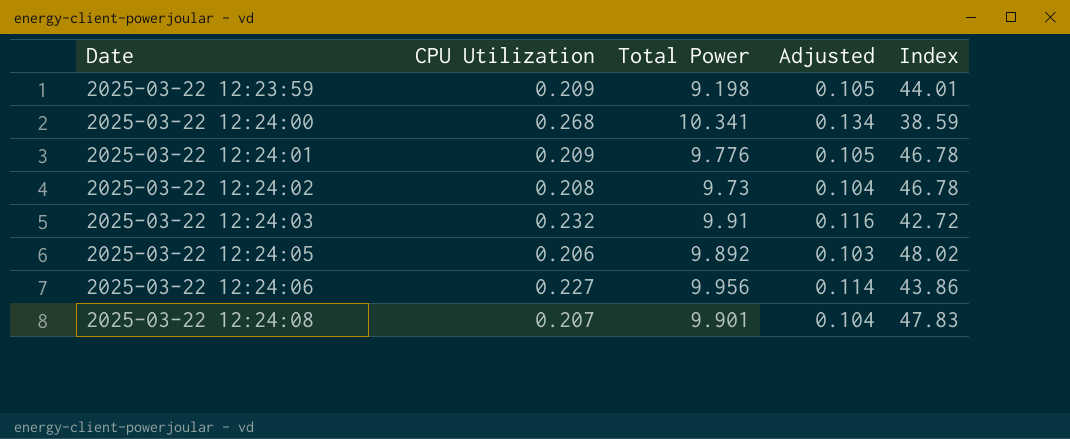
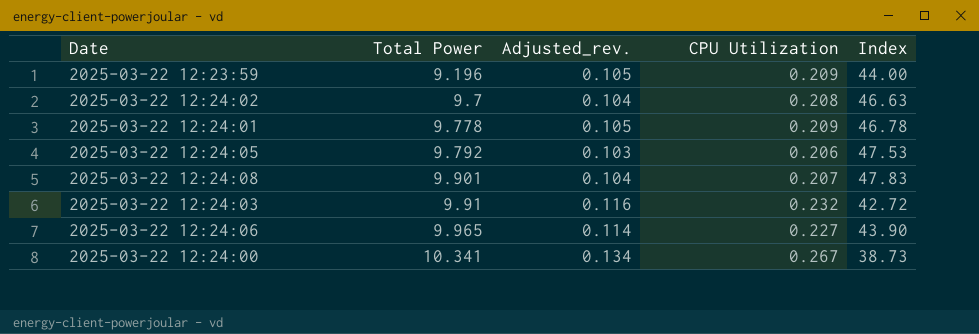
row order: Date ascending -> Total Power ascending
column name: Adjusted -> Adjusted_rev.
column CPU Utilization | position: 2 -> 4
2025-03-22 12:23:59 | Total Power: 9.198 -> 9.196
2025-03-22 12:23:59 | Index: 44.01 -> 44.00
2025-03-22 12:24:02 | Total Power: 9.73 -> 9.7
2025-03-22 12:24:02 | Index: 46.78 -> 46.63
2025-03-22 12:24:01 | Total Power: 9.776 -> 9.778
2025-03-22 12:24:05 | Total Power: 9.892 -> 9.792
2025-03-22 12:24:05 | Index: 48.02 -> 47.53
2025-03-22 12:24:06 | Total Power: 9.956 -> 9.965
2025-03-22 12:24:06 | Index: 43.86 -> 43.90
2025-03-22 12:24:00 | CPU Utilization: 0.268 -> 0.267
2025-03-22 12:24:00 | Index: 38.59 -> 38.73

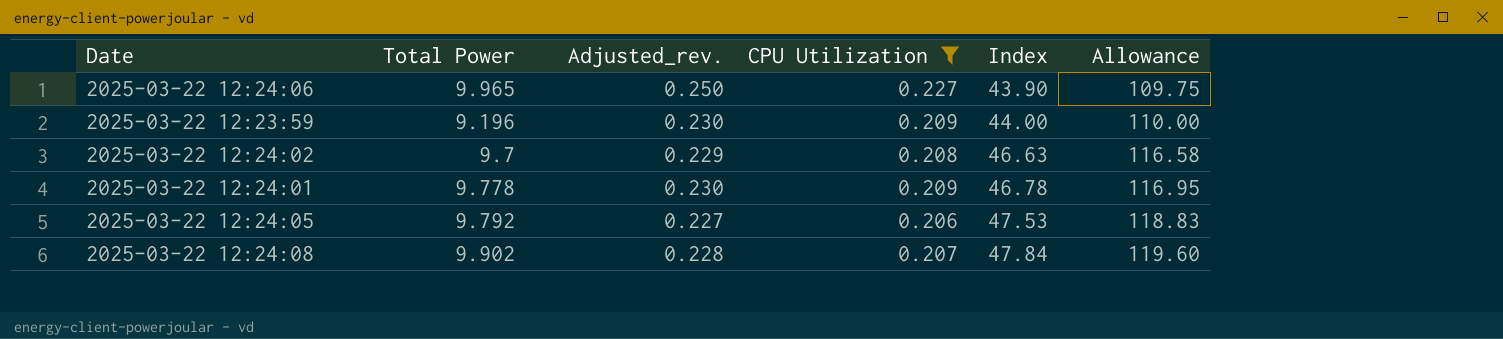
filter: none -> CPU Utilization <= 0.227
row order: Total Power ascending -> Index ascending
column Adjusted_rev. | formula: [CPU Utilization] * 0.5 -> [CPU Utilization] * 1.1
column Allowance | formula: none -> [Index] * 2.5
2025-03-22 12:24:08 | Total Power: 9.901 -> 9.902
2025-03-22 12:24:08 | Index: 47.83 -> 47.84

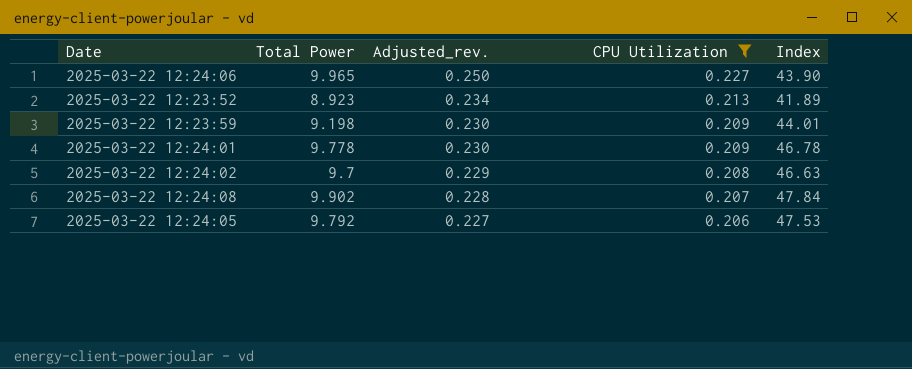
row order: Index ascending -> Adjusted_rev. descending
column Allowance | formula: [Index] * 2.5 -> none
row 2025-03-22 12:23:52: none -> 8.923 | 0.234 | 0.213 | 41.89
2025-03-22 12:23:59 | Total Power: 9.196 -> 9.198
2025-03-22 12:23:59 | Index: 44.00 -> 44.01

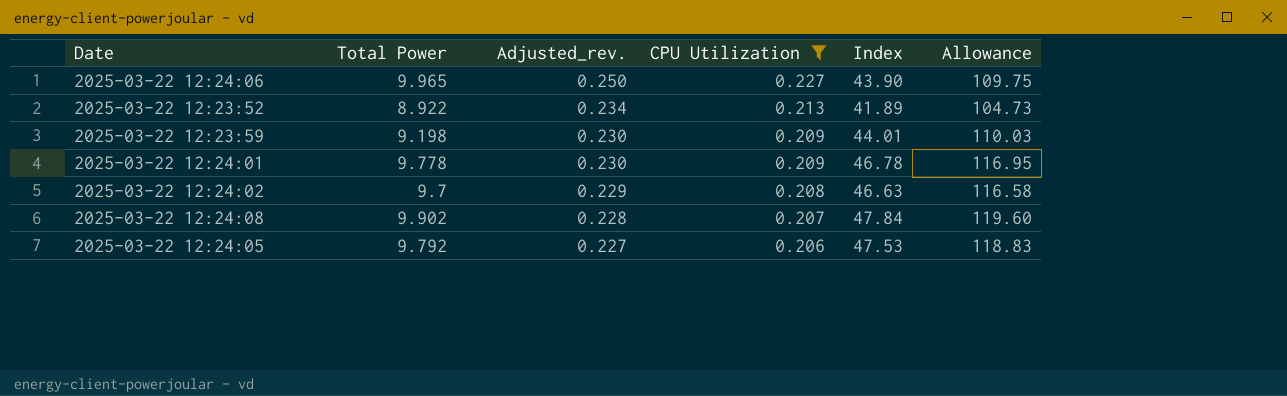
column Allowance | formula: none -> [Index] * 2.5
2025-03-22 12:23:52 | Total Power: 8.923 -> 8.922

